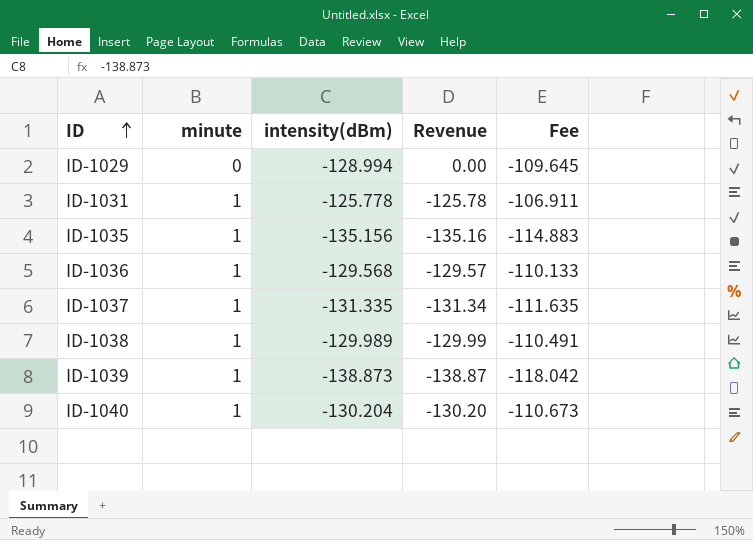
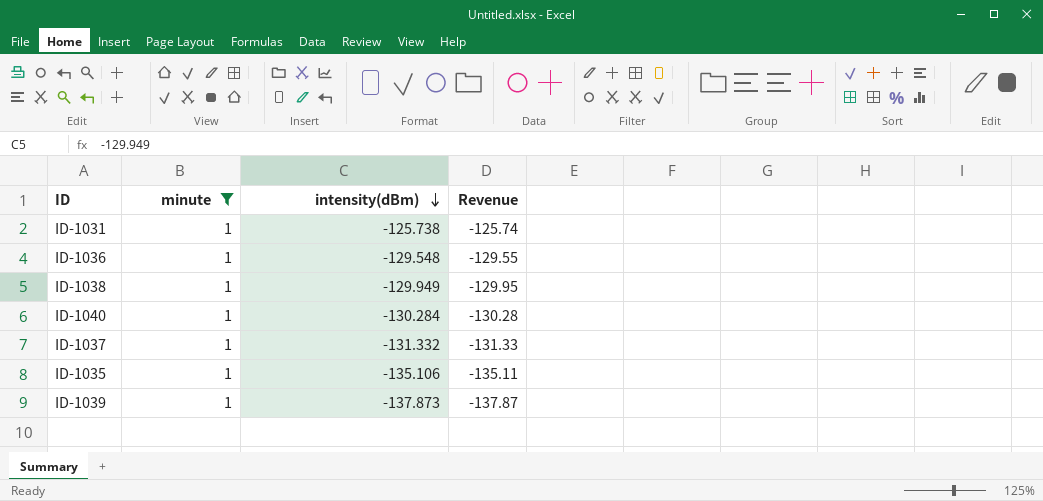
filter: none -> minute = 1
row order: ID ascending -> intensity(dBm) descending
column Fee | formula: [intensity(dBm)] * 0.85 -> none
ID-1031 | intensity(dBm): -125.778 -> -125.738
ID-1031 | Revenue: -125.78 -> -125.74
ID-1036 | intensity(dBm): -129.568 -> -129.548
ID-1036 | Revenue: -129.57 -> -129.55
ID-1038 | intensity(dBm): -129.989 -> -129.949
ID-1038 | Revenue: -129.99 -> -129.95
ID-1040 | intensity(dBm): -130.204 -> -130.284
ID-1040 | Revenue: -130.20 -> -130.28
ID-1037 | intensity(dBm): -131.335 -> -131.332
ID-1037 | Revenue: -131.34 -> -131.33
ID-1035 | intensity(dBm): -135.156 -> -135.106
ID-1035 | Revenue: -135.16 -> -135.11
ID-1039 | intensity(dBm): -138.873 -> -137.873
ID-1039 | Revenue: -138.87 -> -137.87

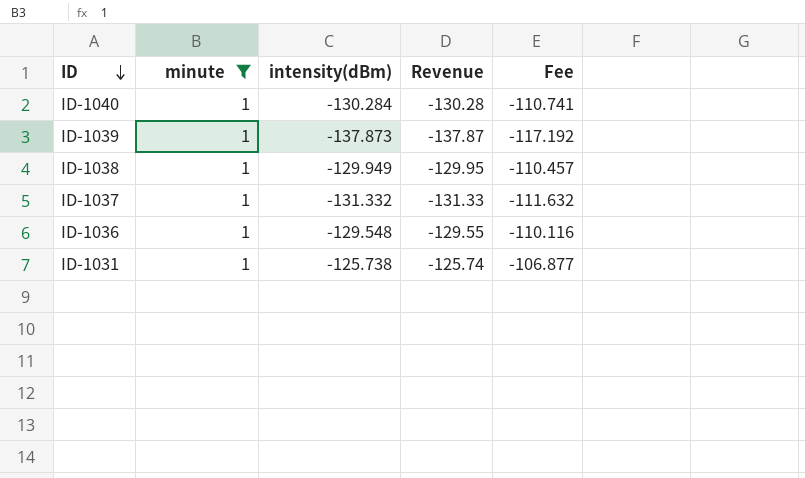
row order: intensity(dBm) descending -> ID descending
column Fee | formula: none -> [intensity(dBm)] * 0.85
row ID-1035: 1 | -135.106 | -135.11 -> none

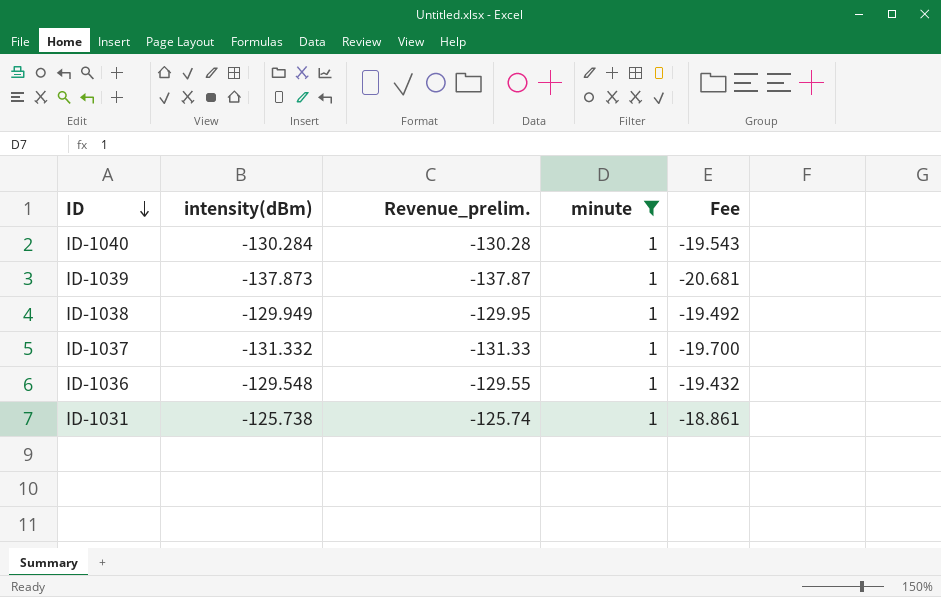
column name: Revenue -> Revenue_prelim.
column minute | position: 2 -> 4
column Fee | formula: [intensity(dBm)] * 0.85 -> [intensity(dBm)] * 0.15

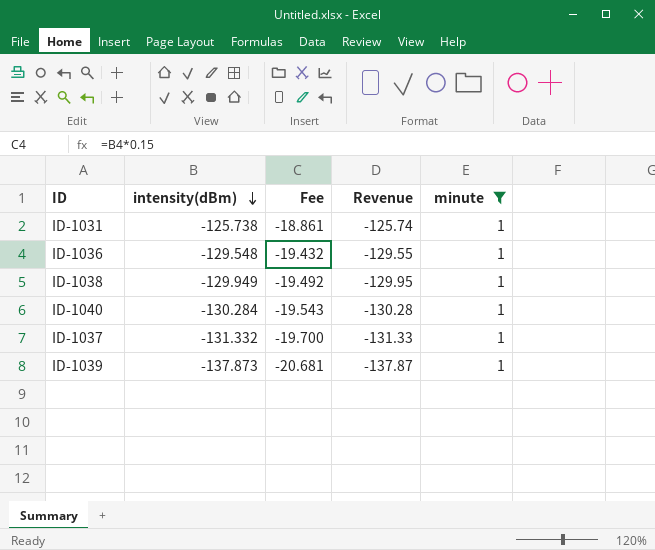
row order: ID descending -> intensity(dBm) descending
column Fee | position: 5 -> 3
column name: Revenue_prelim. -> Revenue

